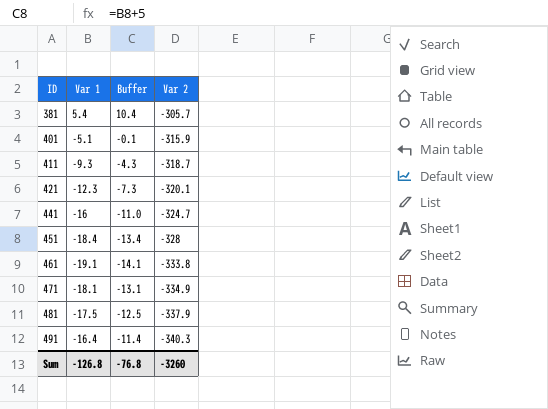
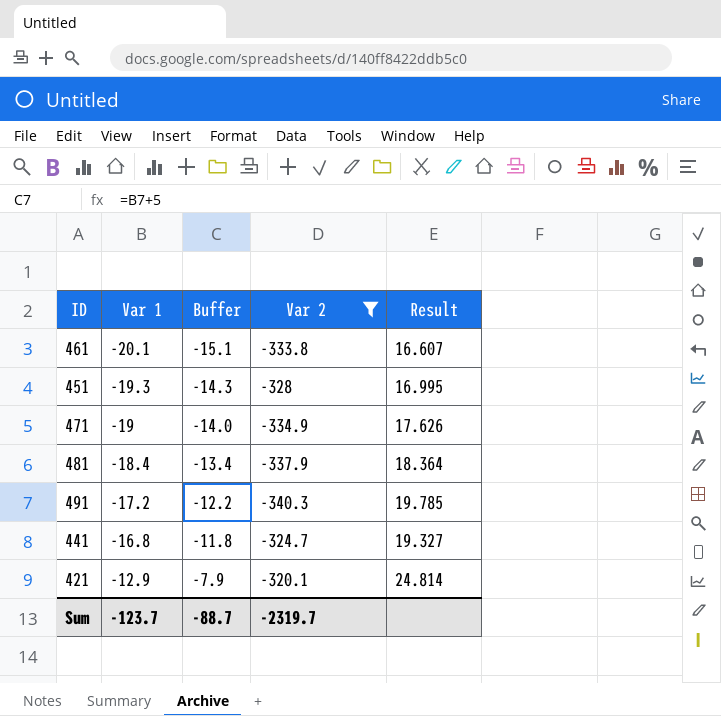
filter: none -> Var 2 <= -320.1
row order: ID ascending -> Var 1 ascending
column Result | formula: none -> [Var 2] / [Var 1]
461 | Var 1: -19.1 -> -20.1
461 | Buffer: -14.1 -> -15.1
451 | Var 1: -18.4 -> -19.3
451 | Buffer: -13.4 -> -14.3
471 | Var 1: -18.1 -> -19
471 | Buffer: -13.1 -> -14.0
481 | Var 1: -17.5 -> -18.4
481 | Buffer: -12.5 -> -13.4
491 | Var 1: -16.4 -> -17.2
491 | Buffer: -11.4 -> -12.2
441 | Var 1: -16 -> -16.8
441 | Buffer: -11.0 -> -11.8
421 | Var 1: -12.3 -> -12.9
421 | Buffer: -7.3 -> -7.9
Sum | Var 1: -126.8 -> -123.7
Sum | Buffer: -76.8 -> -88.7
Sum | Var 2: -3260 -> -2319.7

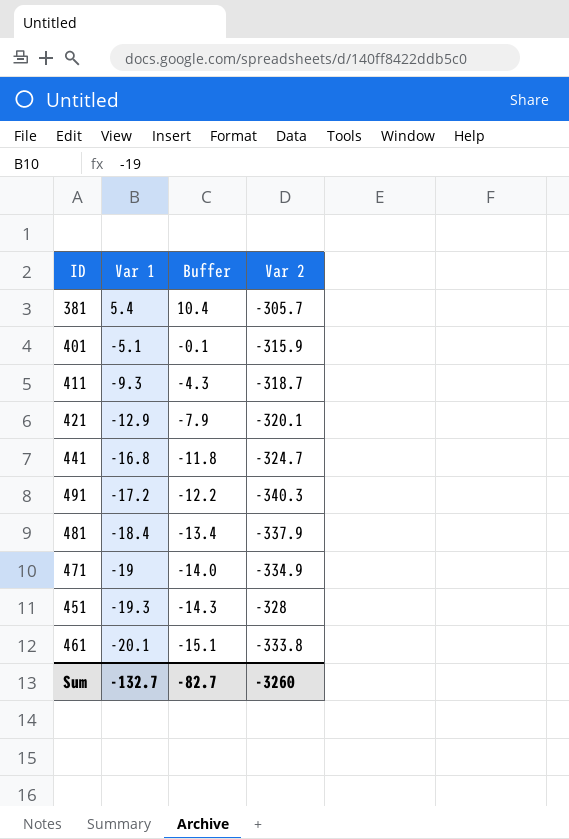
filter: Var 2 <= -320.1 -> none
row order: Var 1 ascending -> Var 1 descending
column Result | formula: [Var 2] / [Var 1] -> none
Sum | Var 1: -123.7 -> -132.7
Sum | Buffer: -88.7 -> -82.7
Sum | Var 2: -2319.7 -> -3260

